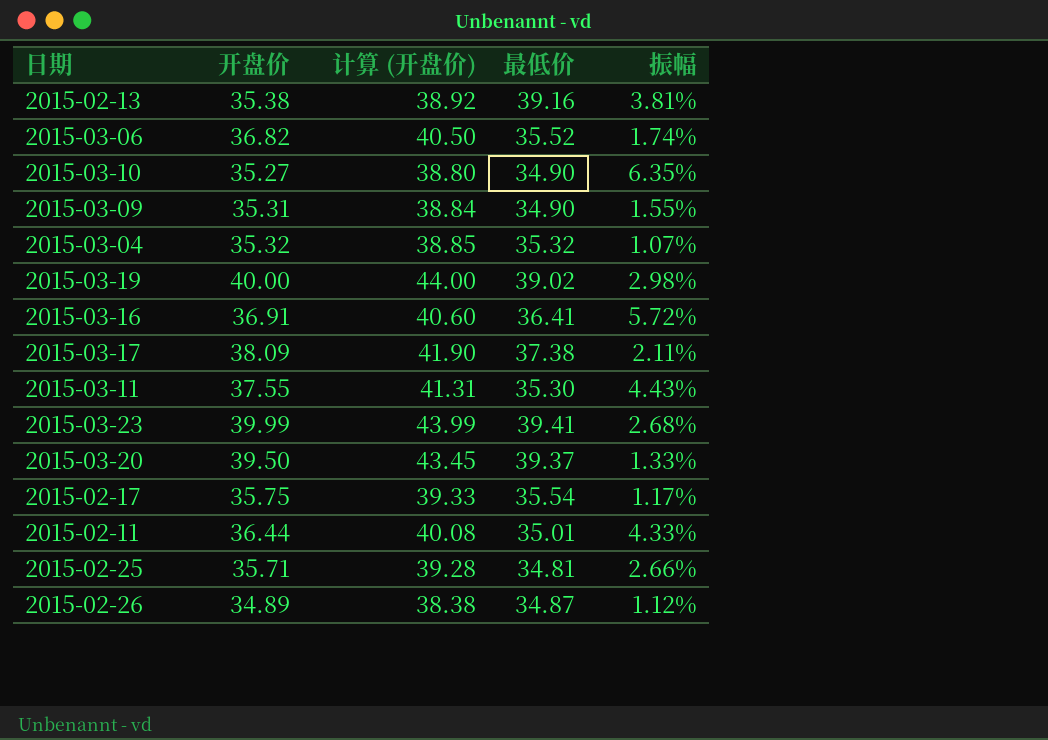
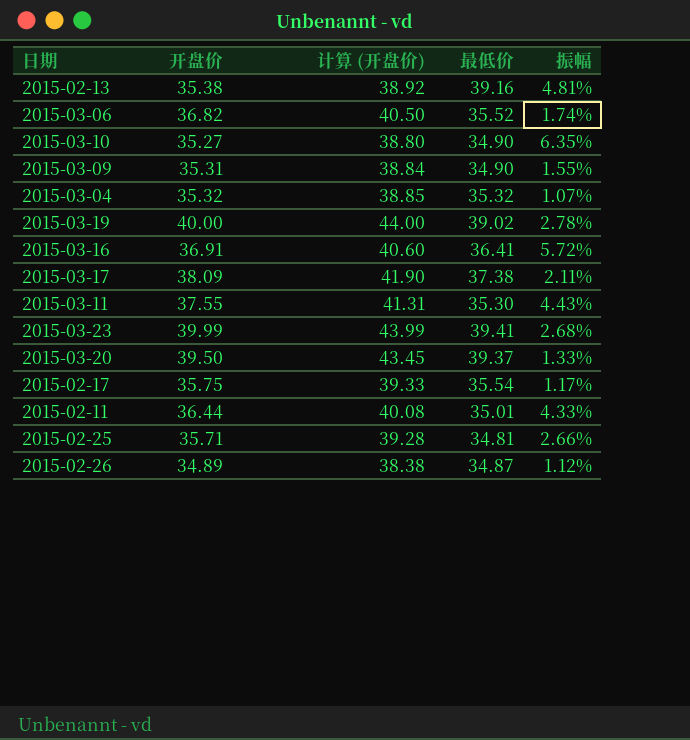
2015-02-13 | 振幅: 3.81% -> 4.81%
2015-03-19 | 振幅: 2.98% -> 2.78%

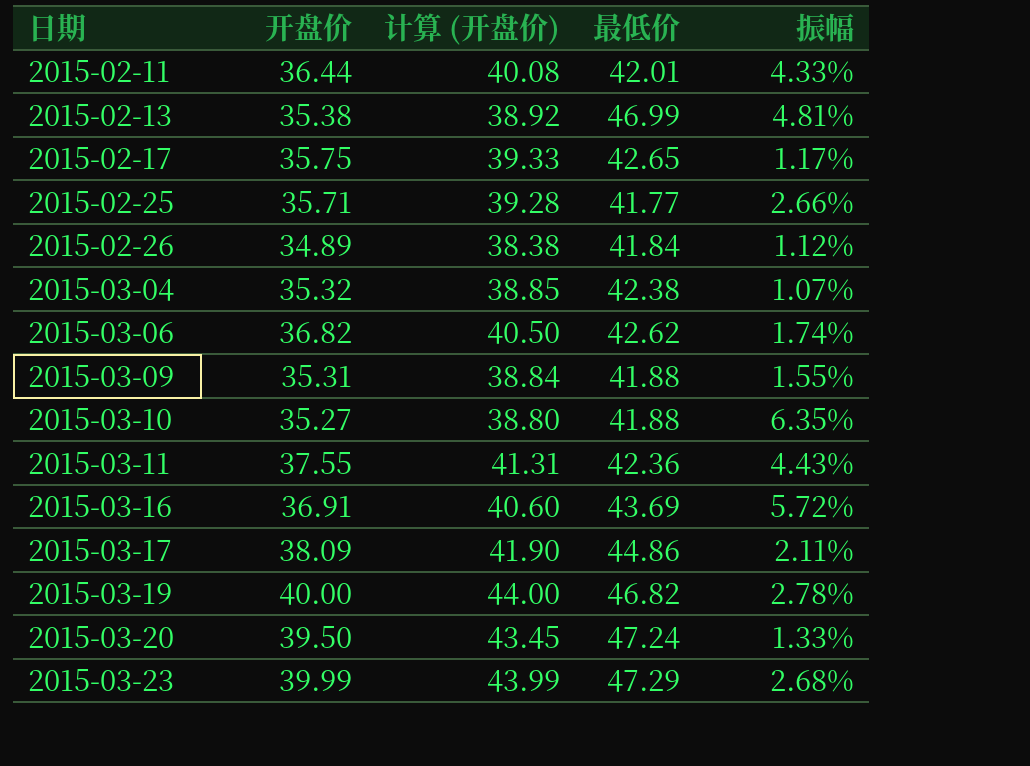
row order: none -> 日期 ascending
2015-02-11 | 最低价: 35.01 -> 42.01
2015-02-13 | 最低价: 39.16 -> 46.99
2015-02-17 | 最低价: 35.54 -> 42.65
2015-02-25 | 最低价: 34.81 -> 41.77
2015-02-26 | 最低价: 34.87 -> 41.84
2015-03-04 | 最低价: 35.32 -> 42.38
2015-03-06 | 最低价: 35.52 -> 42.62
2015-03-09 | 最低价: 34.90 -> 41.88
2015-03-10 | 最低价: 34.90 -> 41.88
2015-03-11 | 最低价: 35.30 -> 42.36
2015-03-16 | 最低价: 36.41 -> 43.69
2015-03-17 | 最低价: 37.38 -> 44.86
2015-03-19 | 最低价: 39.02 -> 46.82
2015-03-20 | 最低价: 39.37 -> 47.24
2015-03-23 | 最低价: 39.41 -> 47.29

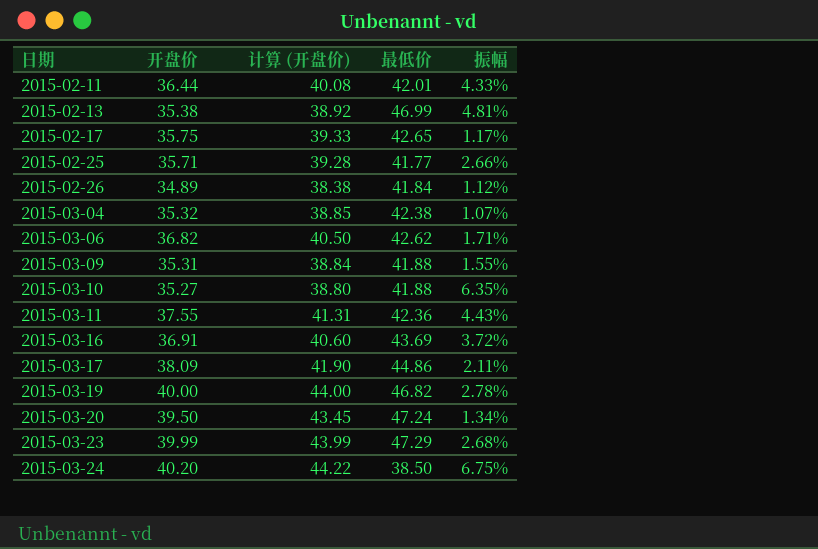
2015-03-06 | 振幅: 1.74% -> 1.71%
2015-03-16 | 振幅: 5.72% -> 3.72%
2015-03-20 | 振幅: 1.33% -> 1.34%
row 2015-03-24: none -> 40.20 | 44.22 | 38.50 | 6.75%

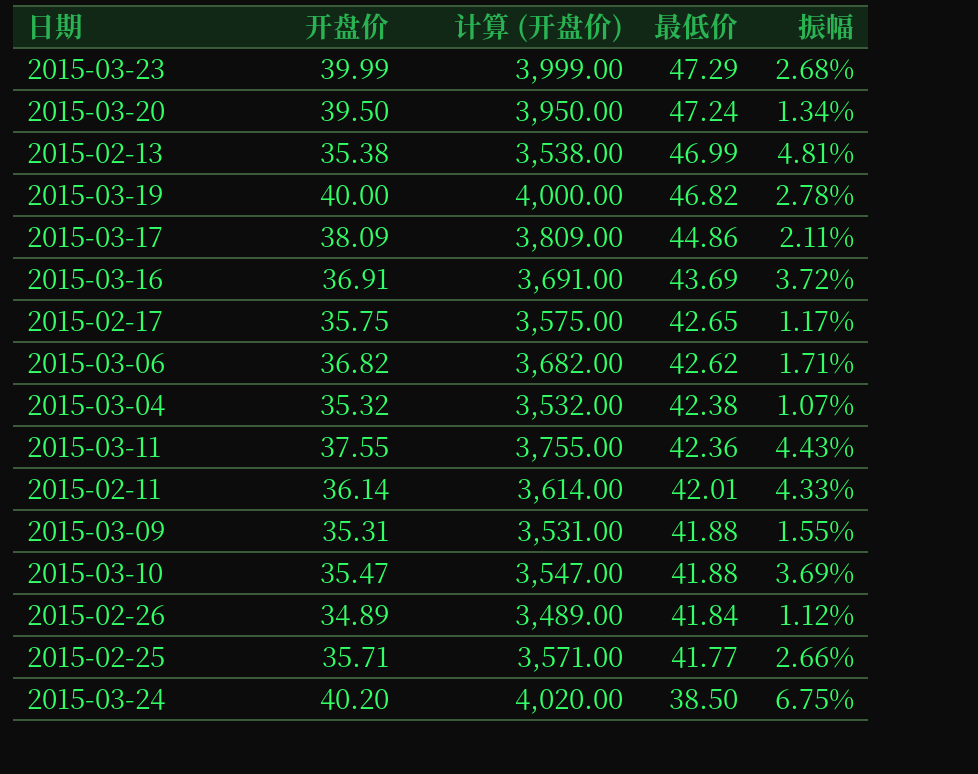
row order: 日期 ascending -> 最低价 descending
column 计算 (开盘价) | formula: [开盘价] * 1.1 -> [开盘价] * 100
2015-02-11 | 开盘价: 36.44 -> 36.14
2015-03-10 | 开盘价: 35.27 -> 35.47
2015-03-10 | 振幅: 6.35% -> 3.69%

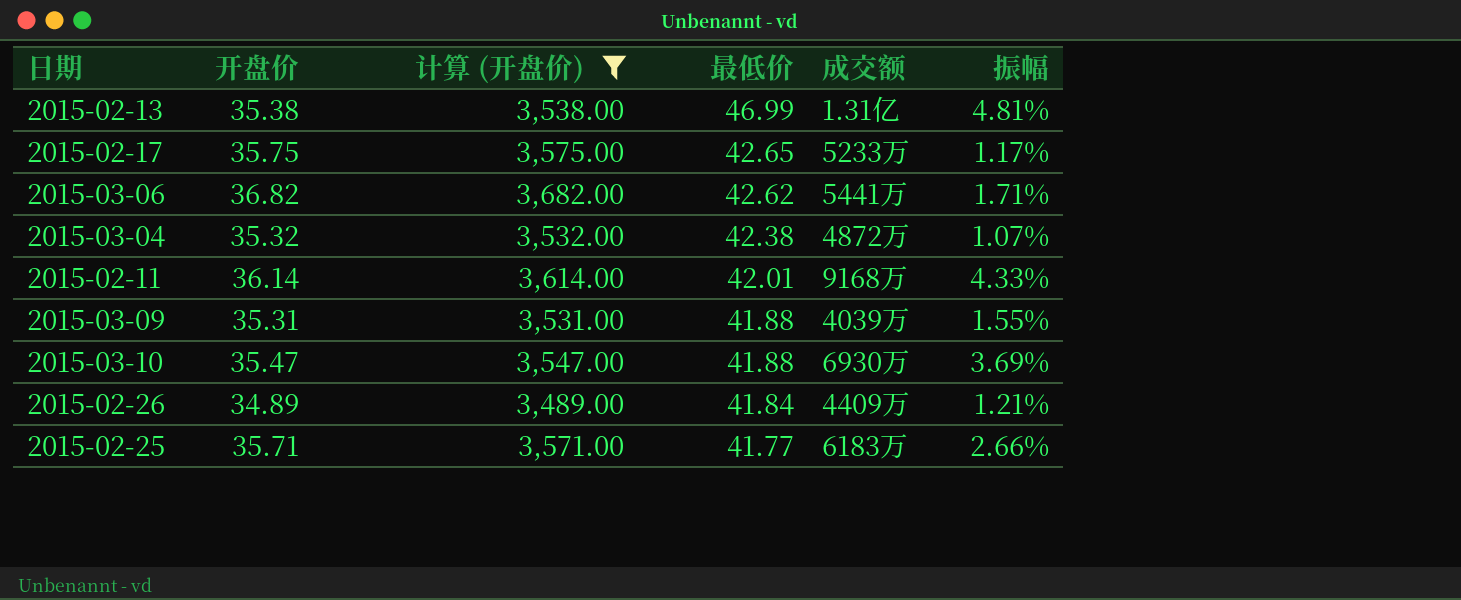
filter: none -> 计算 (开盘价) <= 3,682.00
column 成交额 | position: none -> 5
2015-02-26 | 振幅: 1.12% -> 1.21%

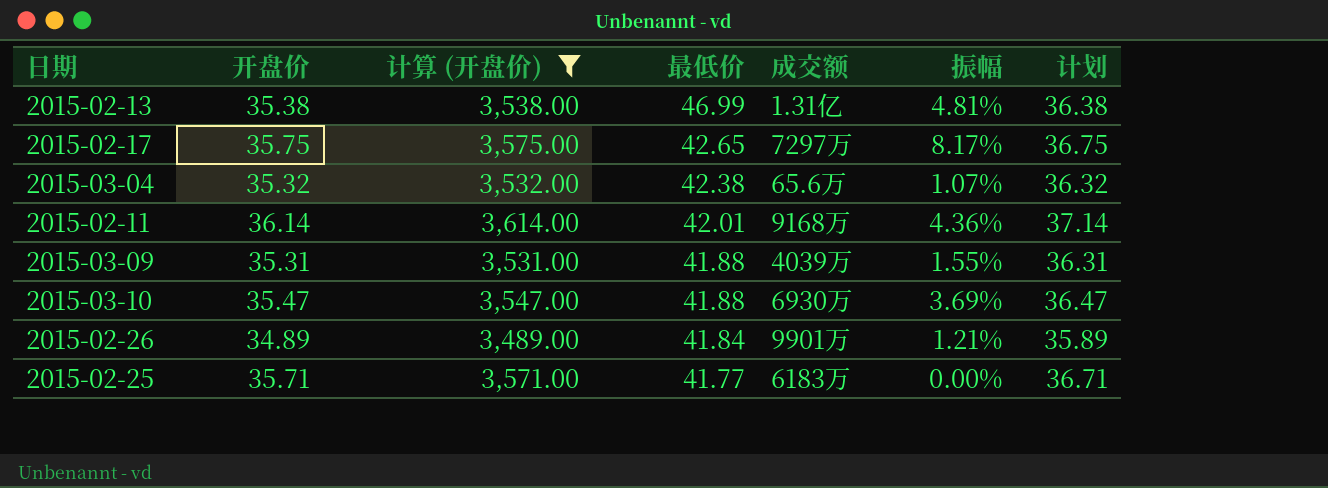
column 计划 | formula: none -> [开盘价] + 1
row 2015-03-06: 36.82 | 3,682.00 | 42.62 | 5441万 | 1.71% -> none
2015-02-17 | 成交额: 5233万 -> 7297万
2015-02-17 | 振幅: 1.17% -> 8.17%
2015-03-04 | 成交额: 4872万 -> 65.6万
2015-02-11 | 振幅: 4.33% -> 4.36%
2015-02-26 | 成交额: 4409万 -> 9901万
2015-02-25 | 振幅: 2.66% -> 0.00%

